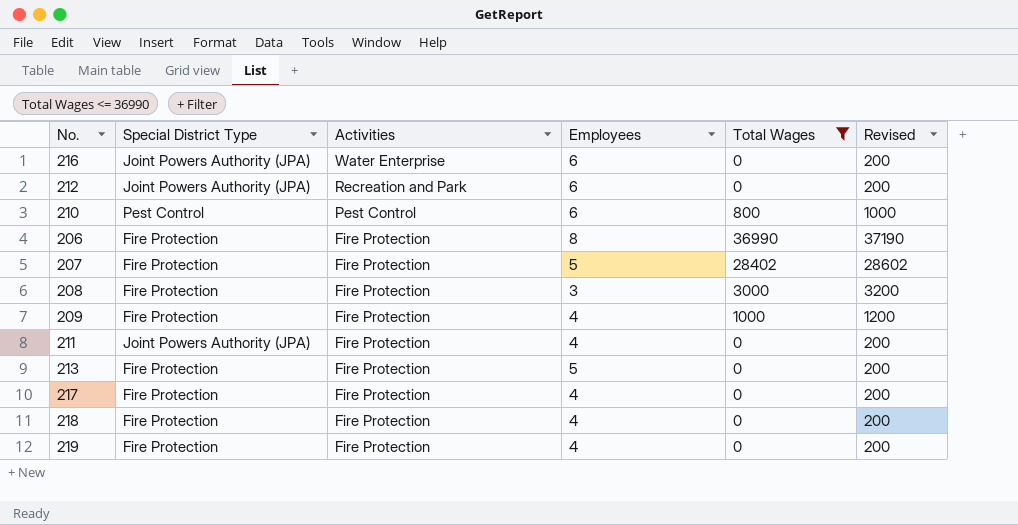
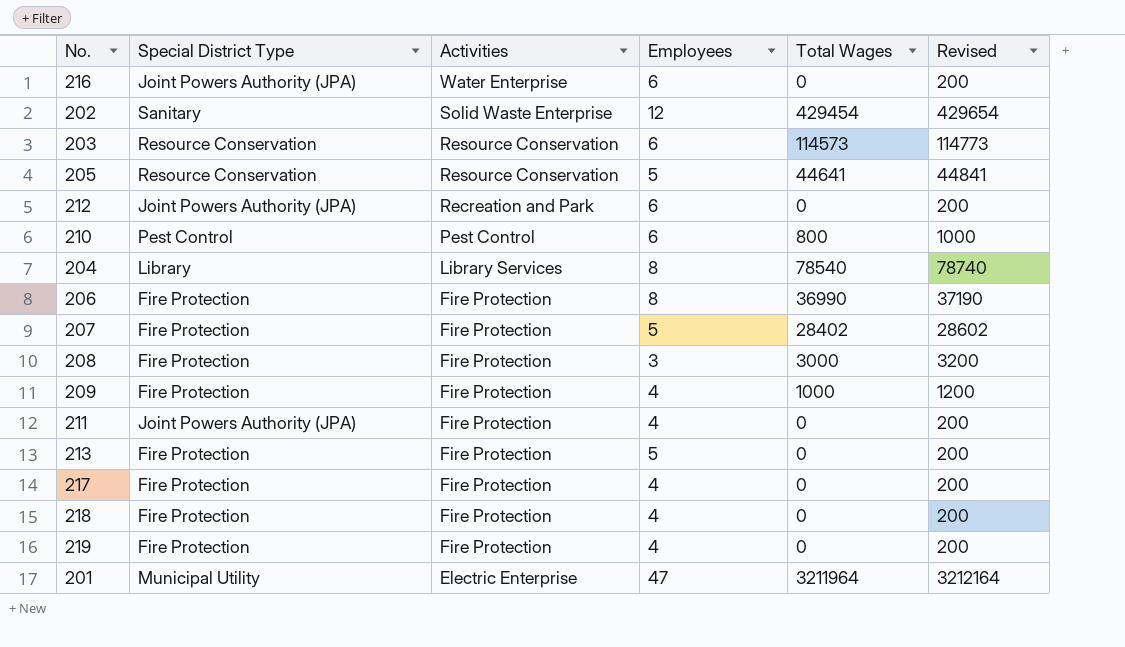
filter: Total Wages <= 36990 -> none

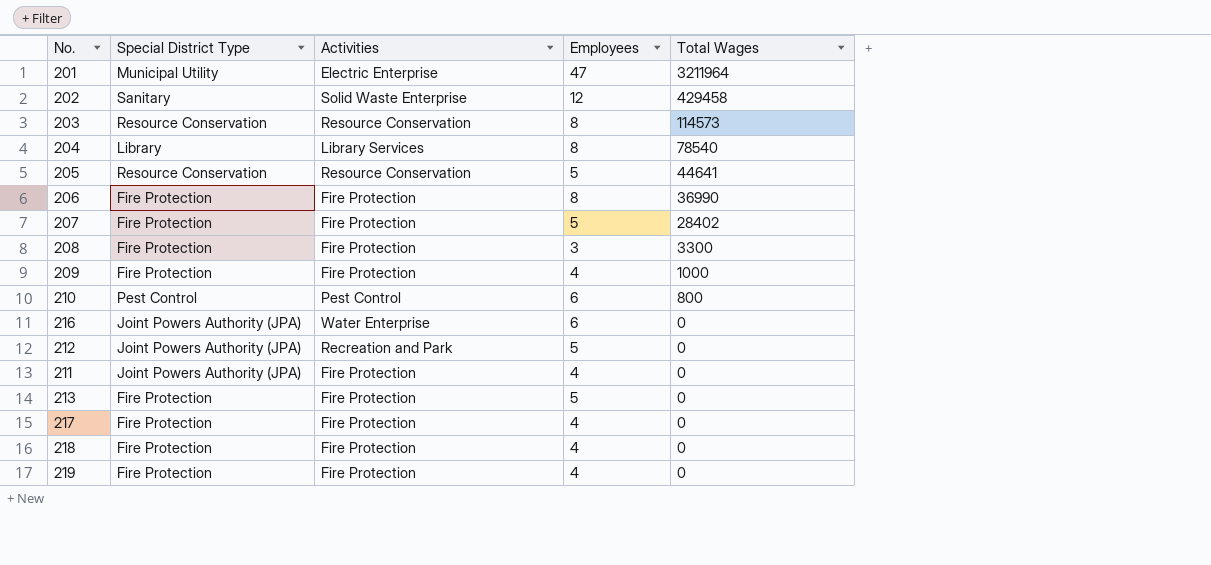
row order: Activities descending -> Total Wages descending
column Revised | formula: [Total Wages] + 200 -> none
202 | Total Wages: 429454 -> 429458
203 | Employees: 6 -> 8
208 | Total Wages: 3000 -> 3300
212 | Employees: 6 -> 5

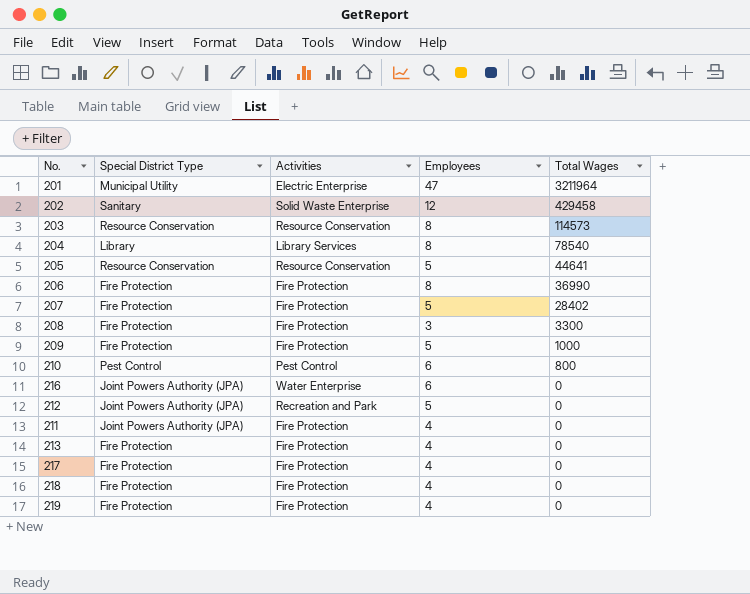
209 | Employees: 4 -> 5
213 | Employees: 5 -> 4

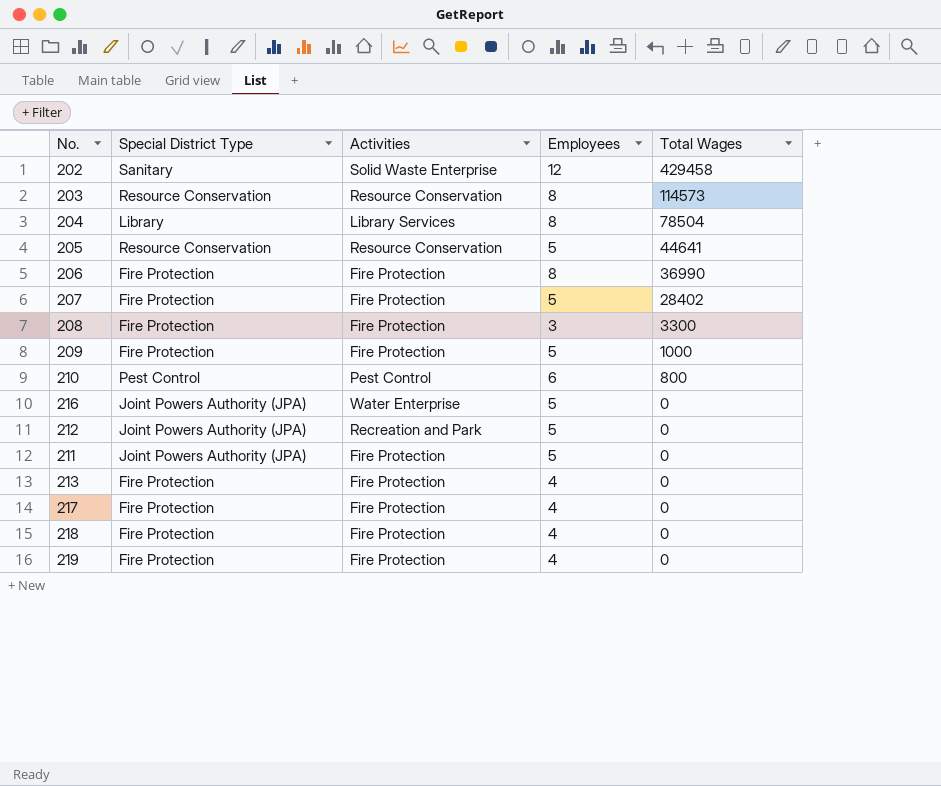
row 201: Municipal Utility | Electric Enterprise | 47 | 3211964 -> none
204 | Total Wages: 78540 -> 78504
216 | Employees: 6 -> 5
211 | Employees: 4 -> 5

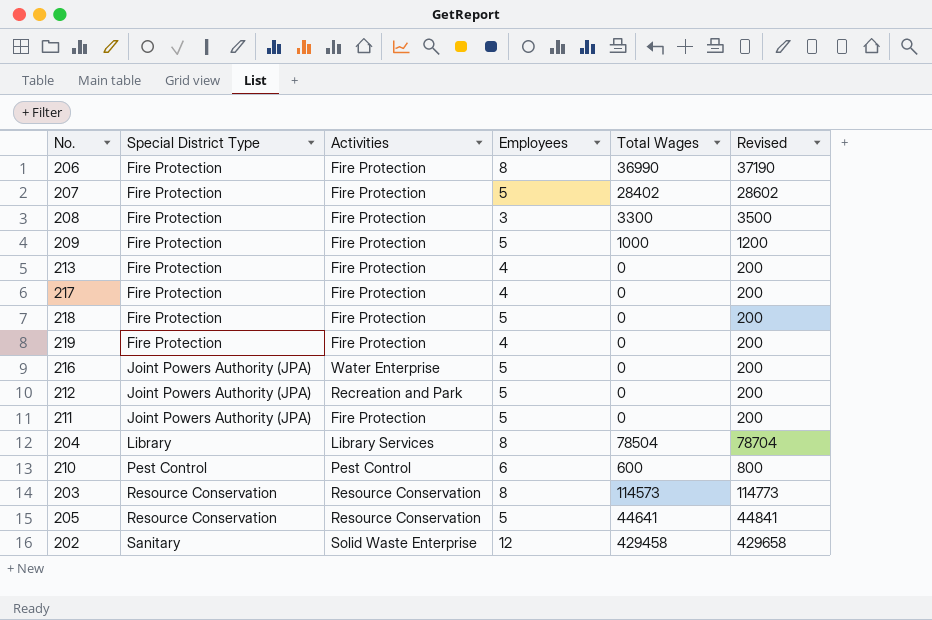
row order: Total Wages descending -> Special District Type ascending
column Revised | formula: none -> [Total Wages] + 200
218 | Employees: 4 -> 5
210 | Total Wages: 800 -> 600

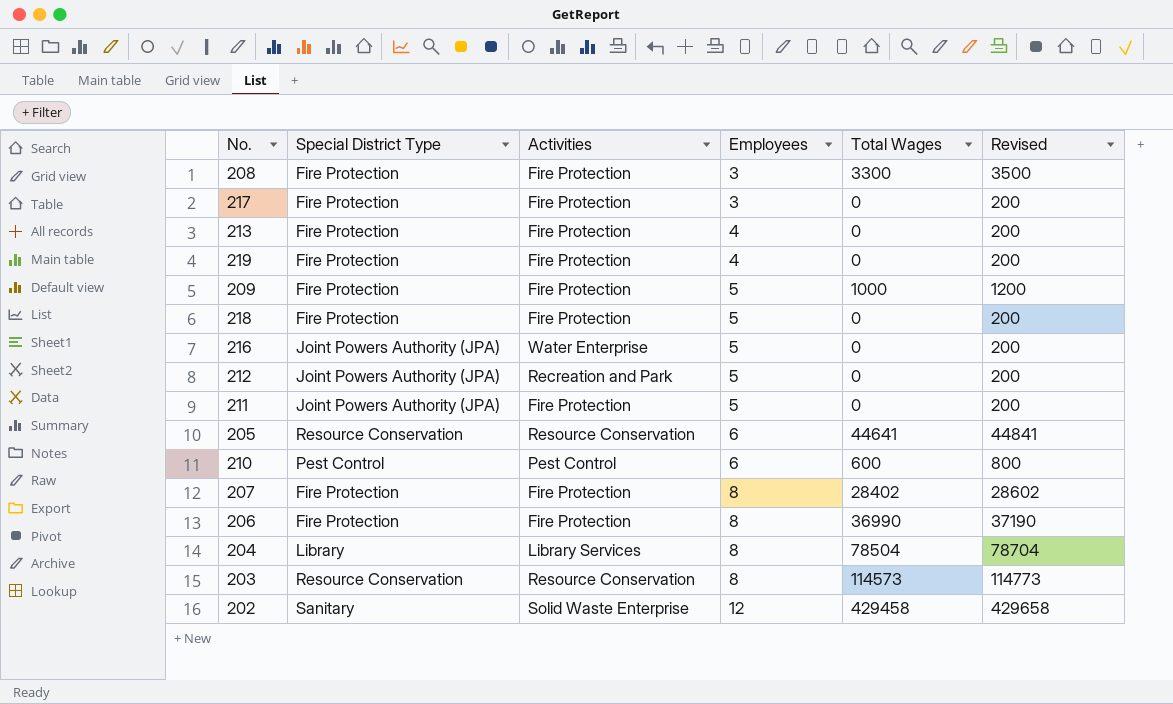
row order: Special District Type ascending -> Employees ascending
217 | Employees: 4 -> 3
205 | Employees: 5 -> 6
207 | Employees: 5 -> 8

